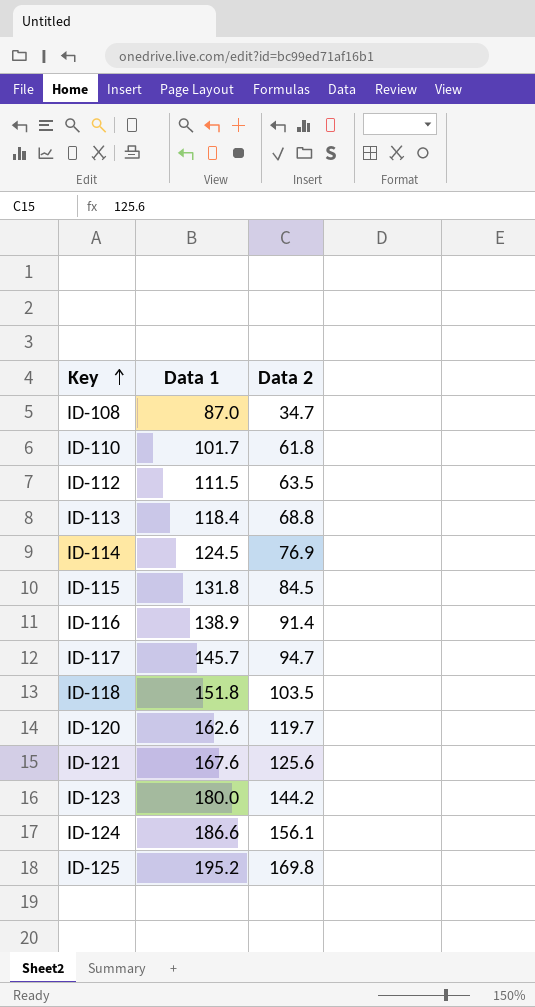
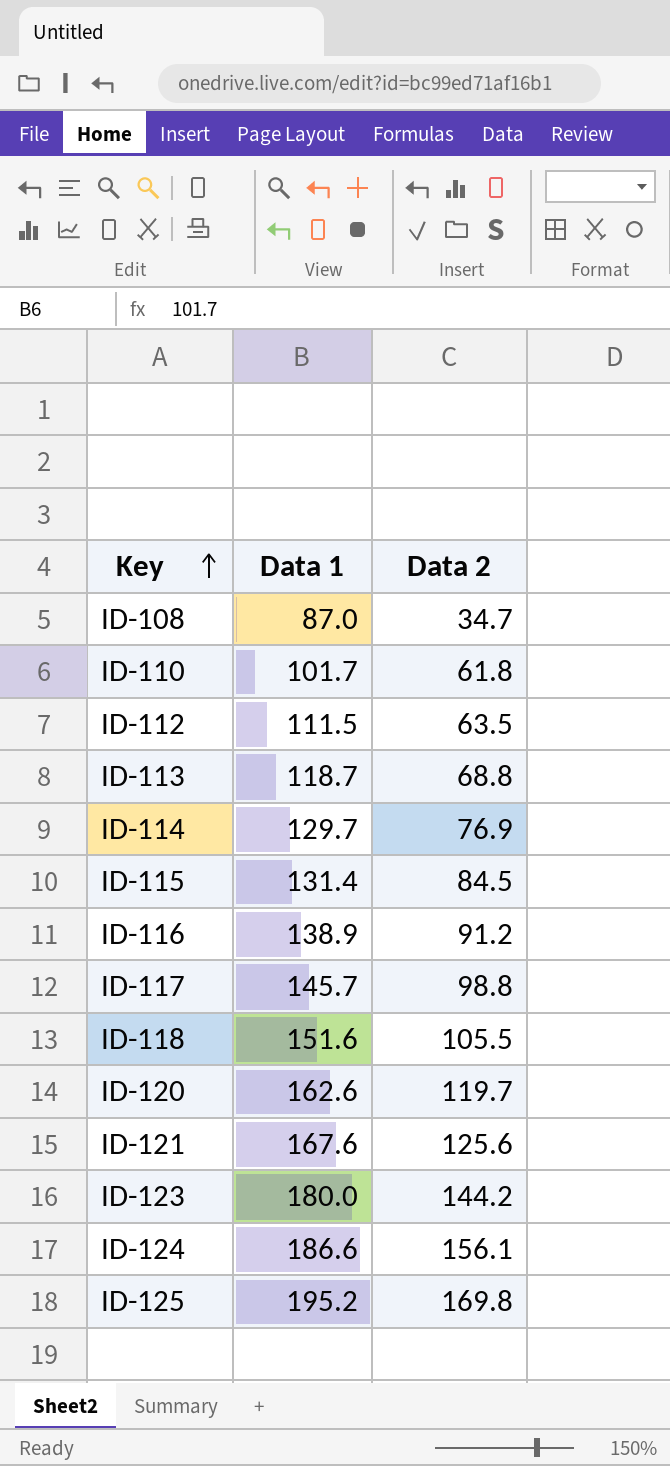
ID-113 | Data 1: 118.4 -> 118.7
ID-114 | Data 1: 124.5 -> 129.7
ID-115 | Data 1: 131.8 -> 131.4
ID-116 | Data 2: 91.4 -> 91.2
ID-117 | Data 2: 94.7 -> 98.8
ID-118 | Data 1: 151.8 -> 151.6
ID-118 | Data 2: 103.5 -> 105.5

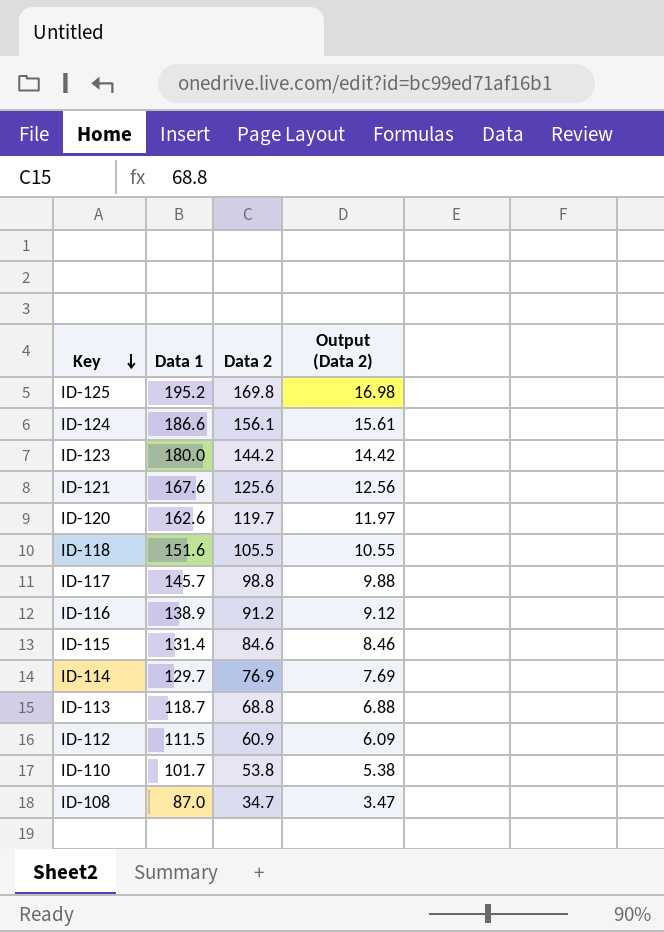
row order: Key ascending -> Key descending
column Output (Data 2) | formula: none -> [Data 2] * 0.1
ID-115 | Data 2: 84.5 -> 84.6
ID-112 | Data 2: 63.5 -> 60.9
ID-110 | Data 2: 61.8 -> 53.8

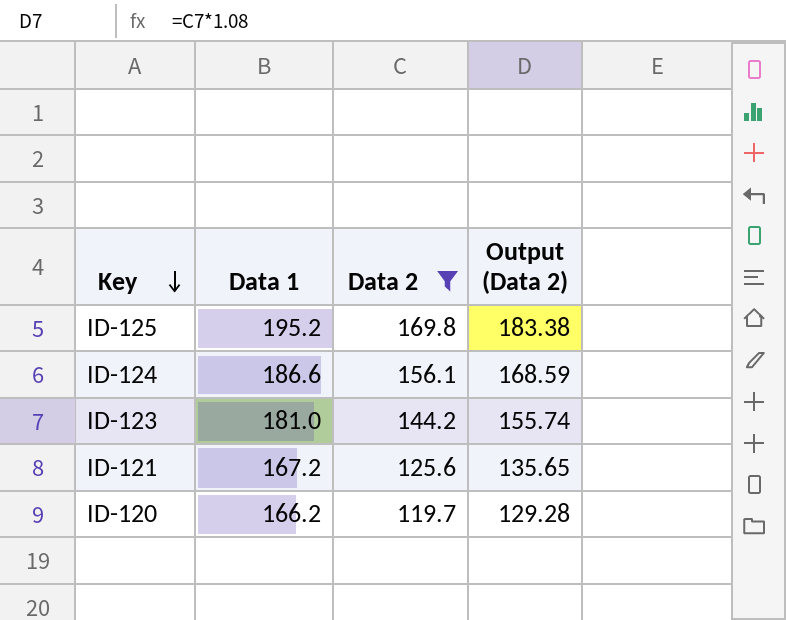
filter: none -> Data 2 >= 119.7
column Output (Data 2) | formula: [Data 2] * 0.1 -> [Data 2] * 1.08
ID-123 | Data 1: 180.0 -> 181.0
ID-121 | Data 1: 167.6 -> 167.2
ID-120 | Data 1: 162.6 -> 166.2

